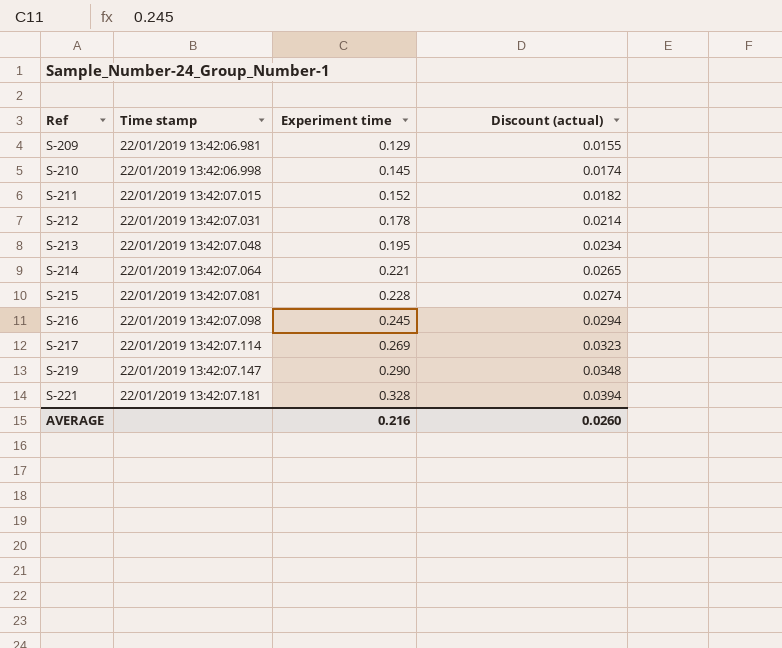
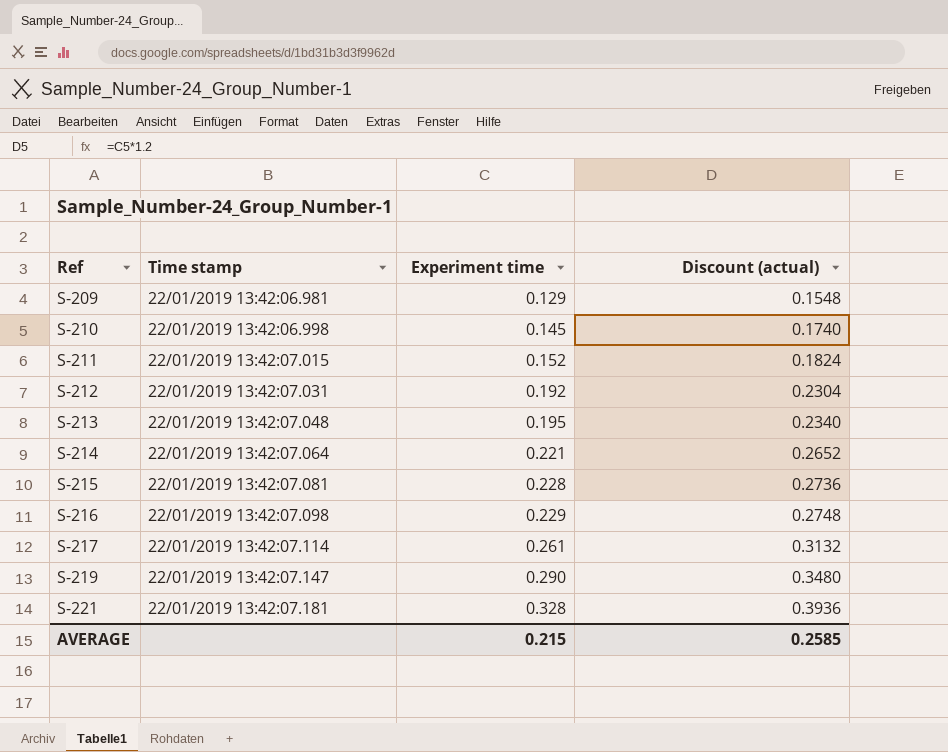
column Discount (actual) | formula: [Experiment time] * 0.12 -> [Experiment time] * 1.2
S-212 | Experiment time: 0.178 -> 0.192
S-216 | Experiment time: 0.245 -> 0.229
S-217 | Experiment time: 0.269 -> 0.261
AVERAGE | Experiment time: 0.216 -> 0.215
AVERAGE | Discount (actual): 0.0260 -> 0.2585

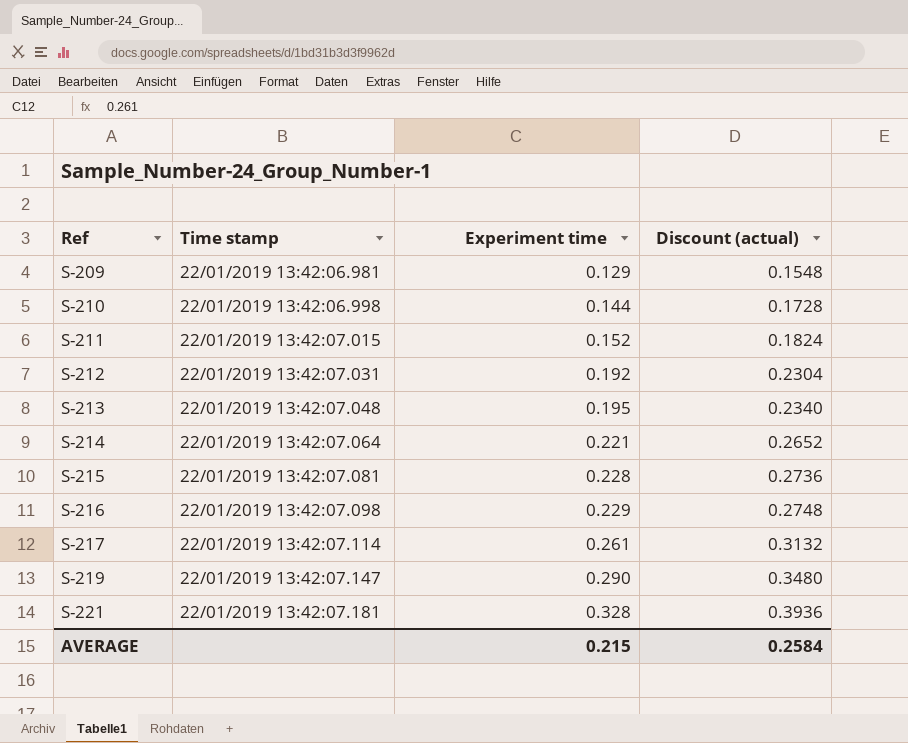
S-210 | Experiment time: 0.145 -> 0.144
S-210 | Discount (actual): 0.1740 -> 0.1728
AVERAGE | Discount (actual): 0.2585 -> 0.2584

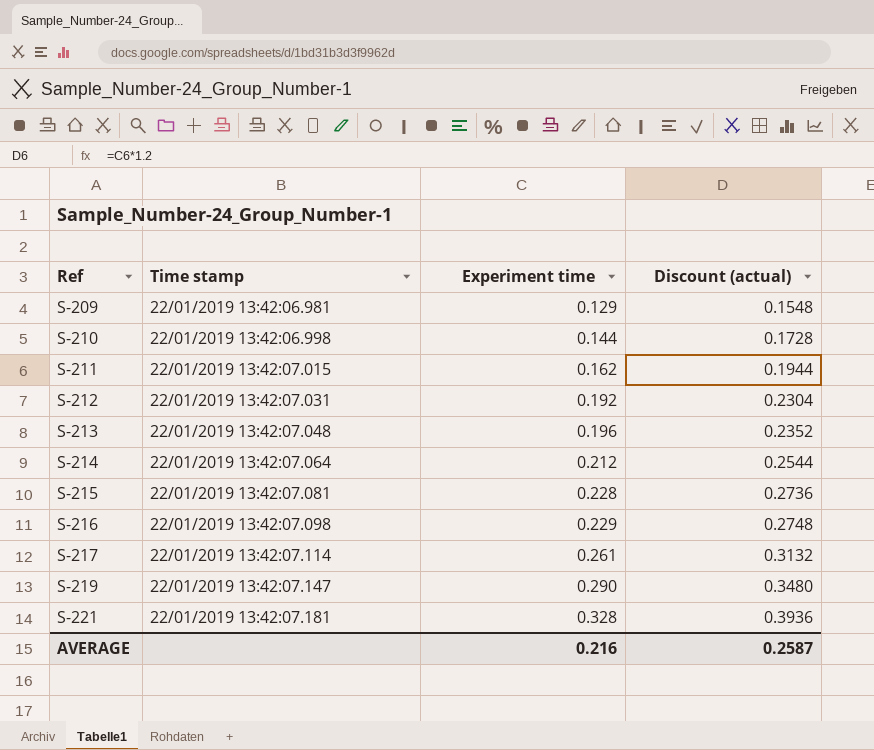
S-211 | Experiment time: 0.152 -> 0.162
S-211 | Discount (actual): 0.1824 -> 0.1944
S-213 | Experiment time: 0.195 -> 0.196
S-213 | Discount (actual): 0.2340 -> 0.2352
S-214 | Experiment time: 0.221 -> 0.212
S-214 | Discount (actual): 0.2652 -> 0.2544
AVERAGE | Experiment time: 0.215 -> 0.216
AVERAGE | Discount (actual): 0.2584 -> 0.2587

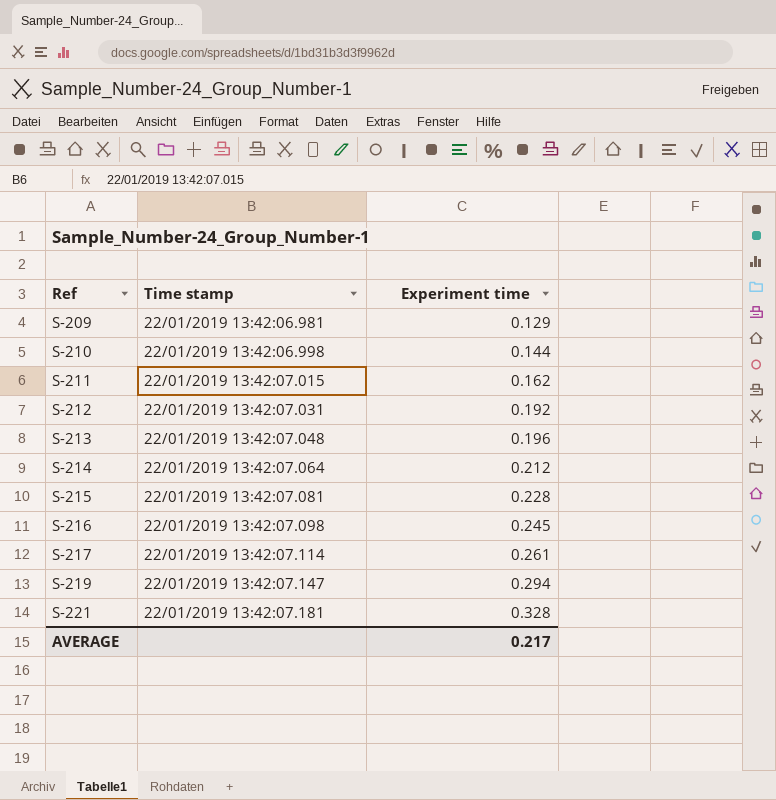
column Discount (actual) | formula: [Experiment time] * 1.2 -> none
S-216 | Experiment time: 0.229 -> 0.245
S-219 | Experiment time: 0.290 -> 0.294
AVERAGE | Experiment time: 0.216 -> 0.217

